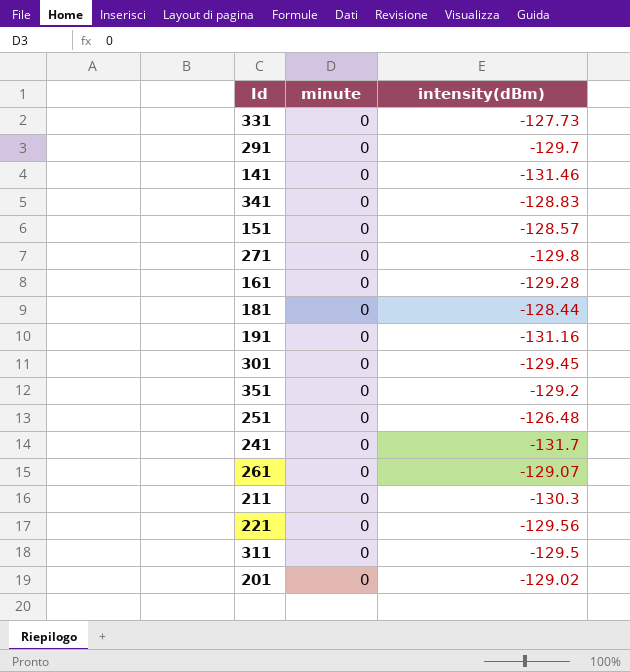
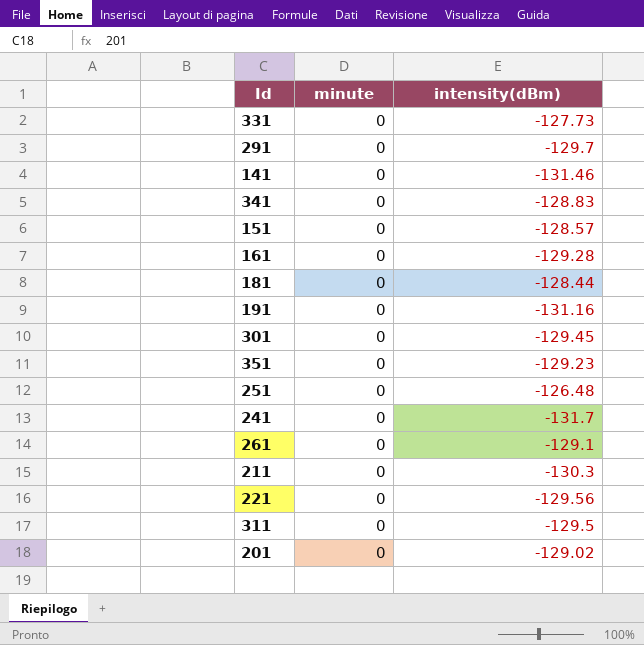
row 271: 0 | -129.8 -> none
351 | intensity(dBm): -129.2 -> -129.23
261 | intensity(dBm): -129.07 -> -129.1

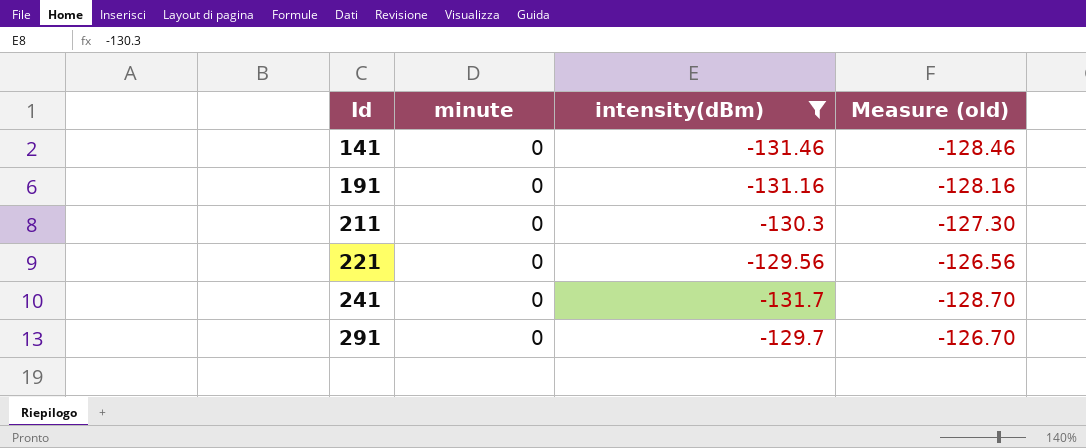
filter: none -> intensity(dBm) <= -129.56
row order: none -> Id ascending
column Measure (old) | formula: none -> [intensity(dBm)] + 3

